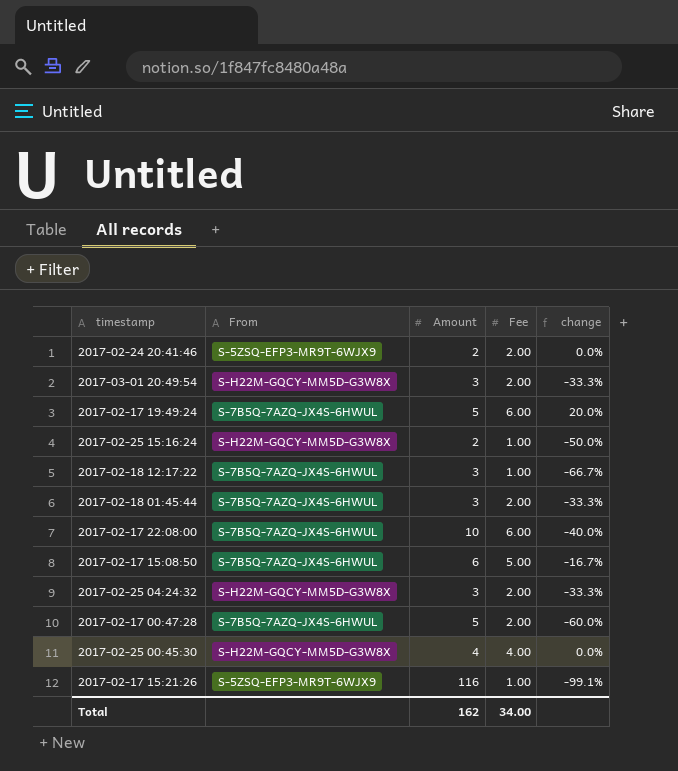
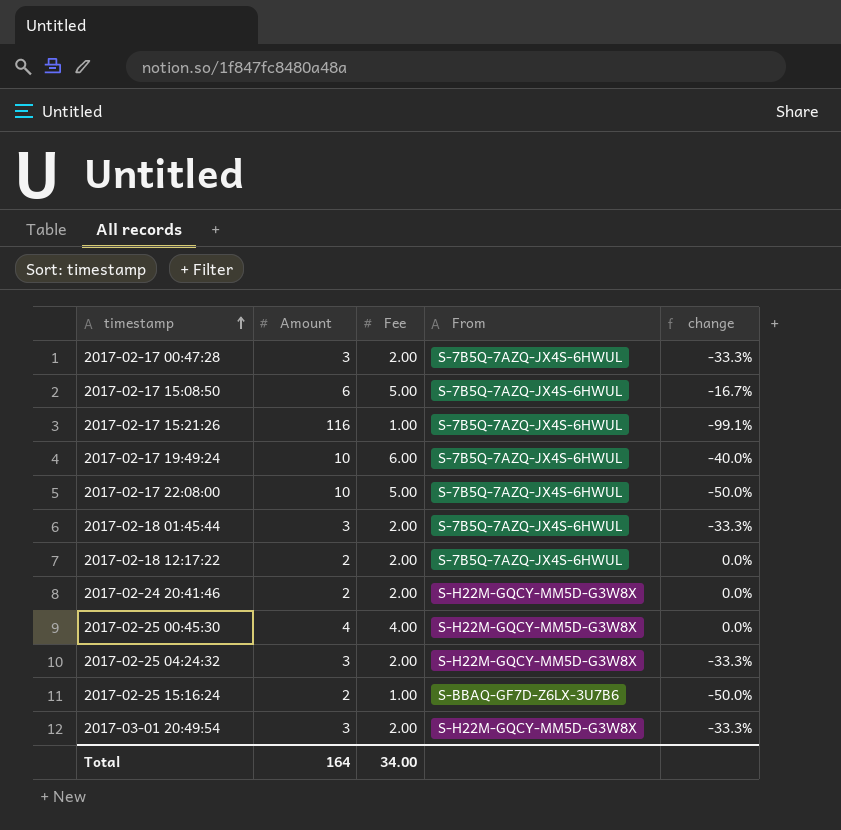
row order: none -> timestamp ascending
column From | position: 2 -> 4
2017-02-17 00:47:28 | Amount: 5 -> 3
2017-02-17 00:47:28 | change: -60.0% -> -33.3%
2017-02-17 15:21:26 | From: S-5ZSQ-EFP3-MR9T-6WJX9 -> S-7B5Q-7AZQ-JX4S-6HWUL
2017-02-17 19:49:24 | Amount: 5 -> 10
2017-02-17 19:49:24 | change: 20.0% -> -40.0%
2017-02-17 22:08:00 | Fee: 6.00 -> 5.00
2017-02-17 22:08:00 | change: -40.0% -> -50.0%
2017-02-18 12:17:22 | Amount: 3 -> 2
2017-02-18 12:17:22 | Fee: 1.00 -> 2.00
2017-02-18 12:17:22 | change: -66.7% -> 0.0%
2017-02-24 20:41:46 | From: S-5ZSQ-EFP3-MR9T-6WJX9 -> S-H22M-GQCY-MM5D-G3W8X
2017-02-25 15:16:24 | From: S-H22M-GQCY-MM5D-G3W8X -> S-BBAQ-GF7D-Z6LX-3U7B6
Total | Amount: 162 -> 164

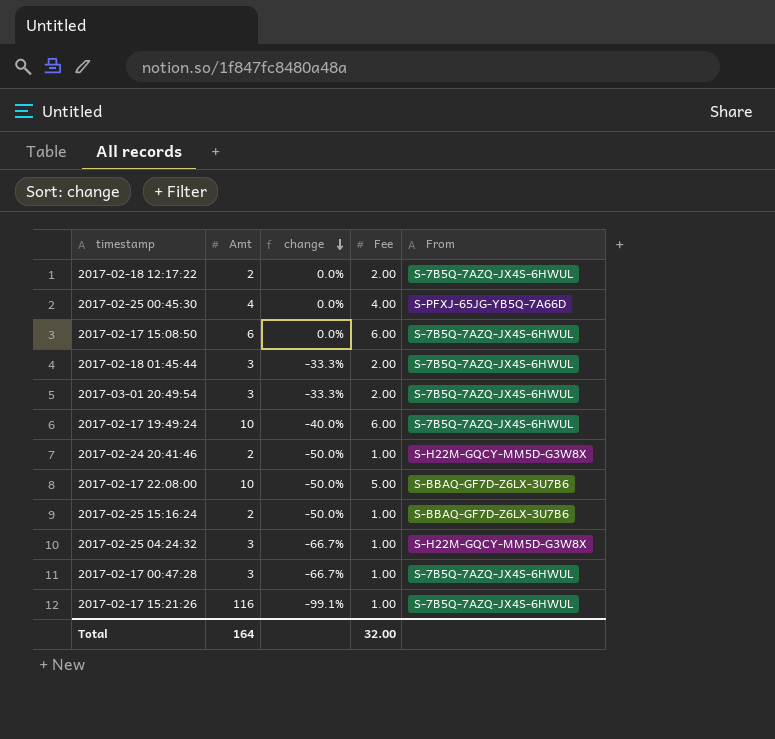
row order: timestamp ascending -> change descending
column name: Amount -> Amt
column change | position: 5 -> 3
2017-02-25 00:45:30 | From: S-H22M-GQCY-MM5D-G3W8X -> S-PFXJ-65JG-YB5Q-7A66D
2017-02-17 15:08:50 | change: -16.7% -> 0.0%
2017-02-17 15:08:50 | Fee: 5.00 -> 6.00
2017-03-01 20:49:54 | From: S-H22M-GQCY-MM5D-G3W8X -> S-7B5Q-7AZQ-JX4S-6HWUL
2017-02-24 20:41:46 | change: 0.0% -> -50.0%
2017-02-24 20:41:46 | Fee: 2.00 -> 1.00
2017-02-17 22:08:00 | From: S-7B5Q-7AZQ-JX4S-6HWUL -> S-BBAQ-GF7D-Z6LX-3U7B6
2017-02-25 04:24:32 | change: -33.3% -> -66.7%
2017-02-25 04:24:32 | Fee: 2.00 -> 1.00
2017-02-17 00:47:28 | change: -33.3% -> -66.7%
2017-02-17 00:47:28 | Fee: 2.00 -> 1.00
Total | Fee: 34.00 -> 32.00

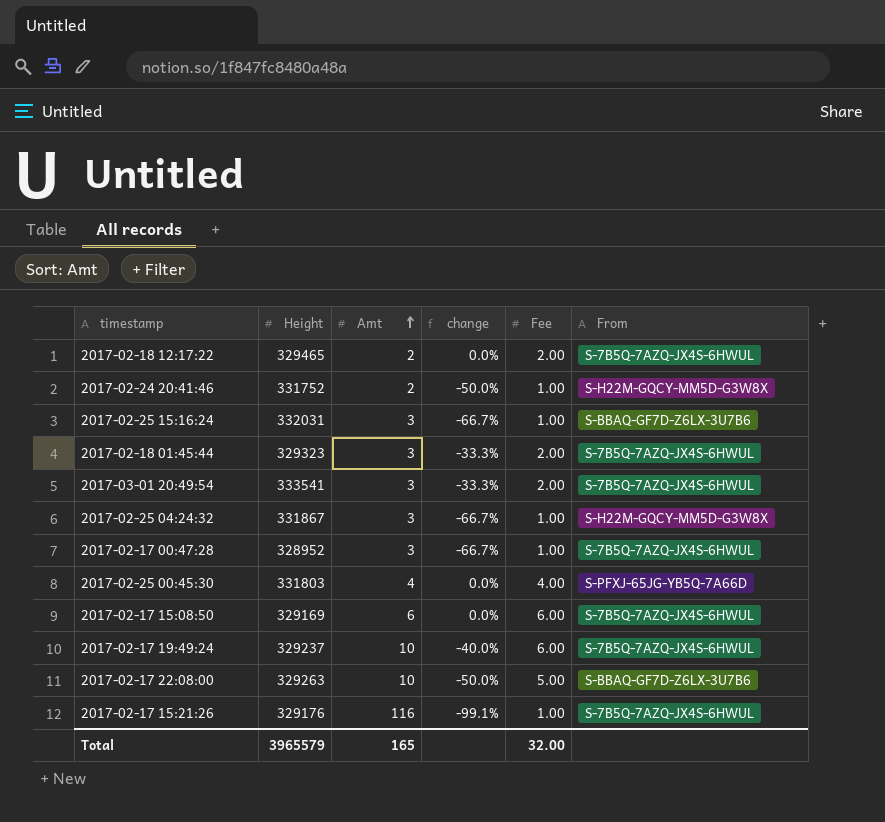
row order: change descending -> Amt ascending
column Height | position: none -> 2
2017-02-25 15:16:24 | Amt: 2 -> 3
2017-02-25 15:16:24 | change: -50.0% -> -66.7%
Total | Amt: 164 -> 165

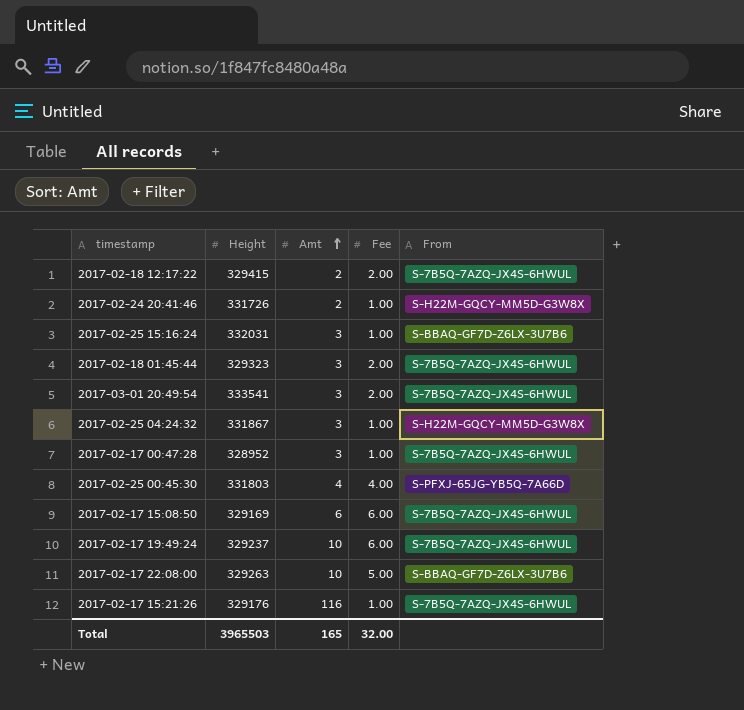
column change | formula: ([Fee] - [Amt]) / [Amt] -> none
2017-02-18 12:17:22 | Height: 329465 -> 329415
2017-02-24 20:41:46 | Height: 331752 -> 331726
Total | Height: 3965579 -> 3965503

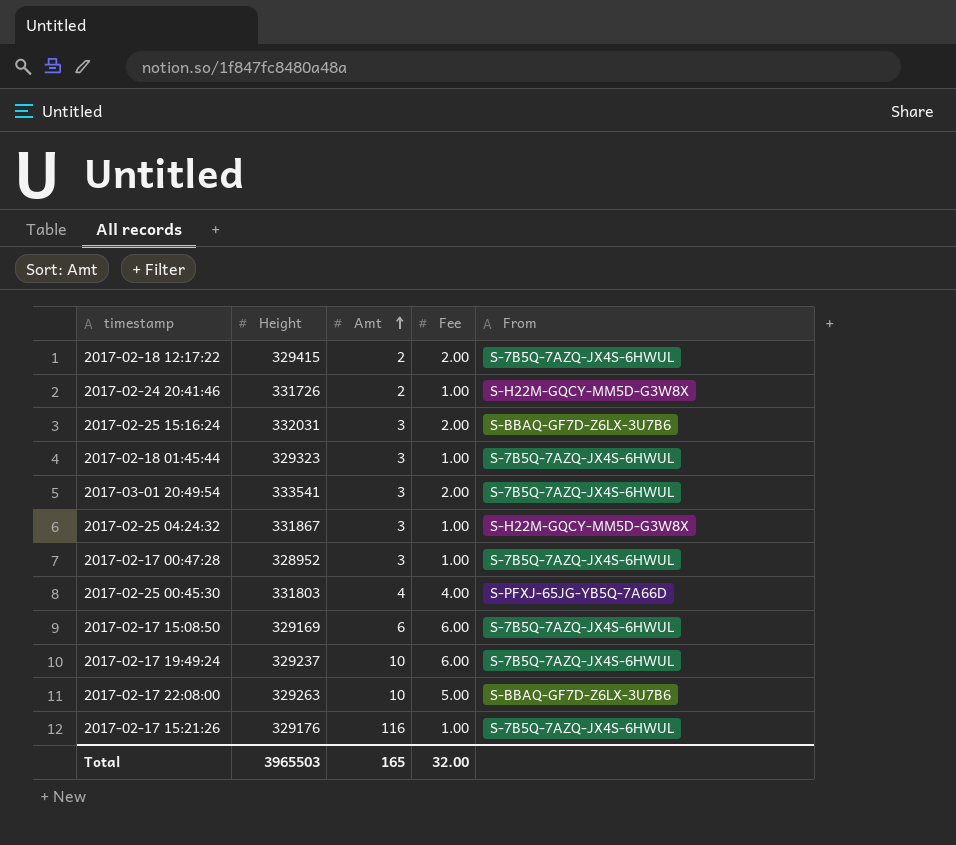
2017-02-25 15:16:24 | Fee: 1.00 -> 2.00
2017-02-18 01:45:44 | Fee: 2.00 -> 1.00

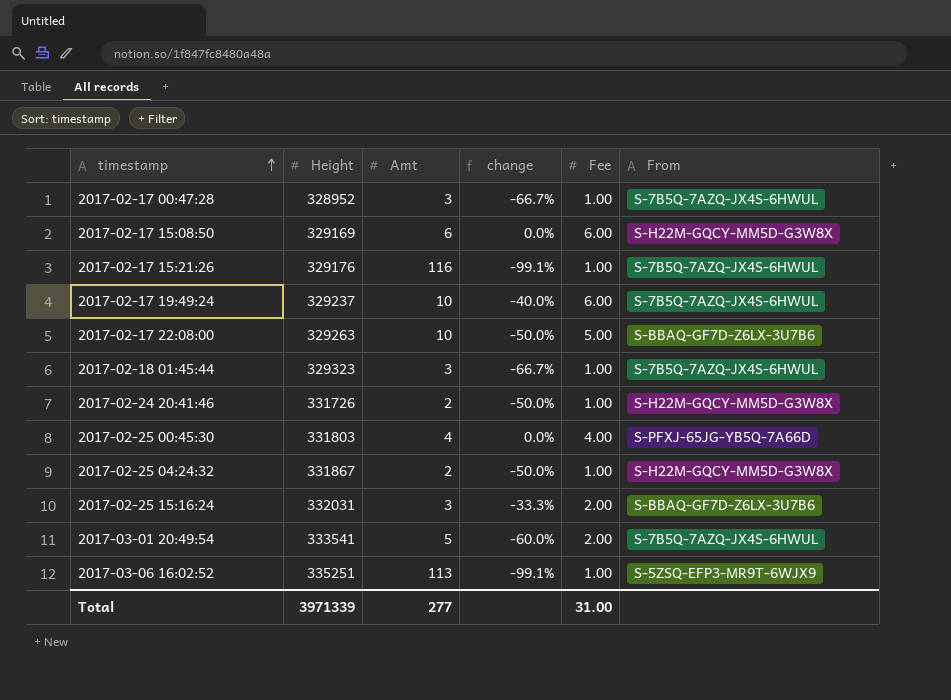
row order: Amt ascending -> timestamp ascending
column change | formula: none -> ([Fee] - [Amt]) / [Amt]
row 2017-02-18 12:17:22: 329415 | 2 | 2.00 | S-7B5Q-7AZQ-JX4S-6HWUL -> none
2017-02-17 15:08:50 | From: S-7B5Q-7AZQ-JX4S-6HWUL -> S-H22M-GQCY-MM5D-G3W8X
2017-02-25 04:24:32 | Amt: 3 -> 2
2017-03-01 20:49:54 | Amt: 3 -> 5
row 2017-03-06 16:02:52: none -> 335251 | 113 | -99.1% | 1.00 | S-5ZSQ-EFP3-MR9T-6WJX9
Total | Height: 3965503 -> 3971339
Total | Amt: 165 -> 277
Total | Fee: 32.00 -> 31.00

